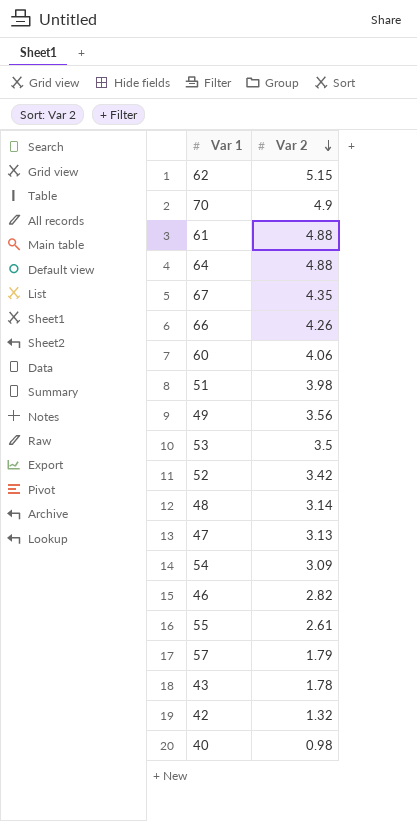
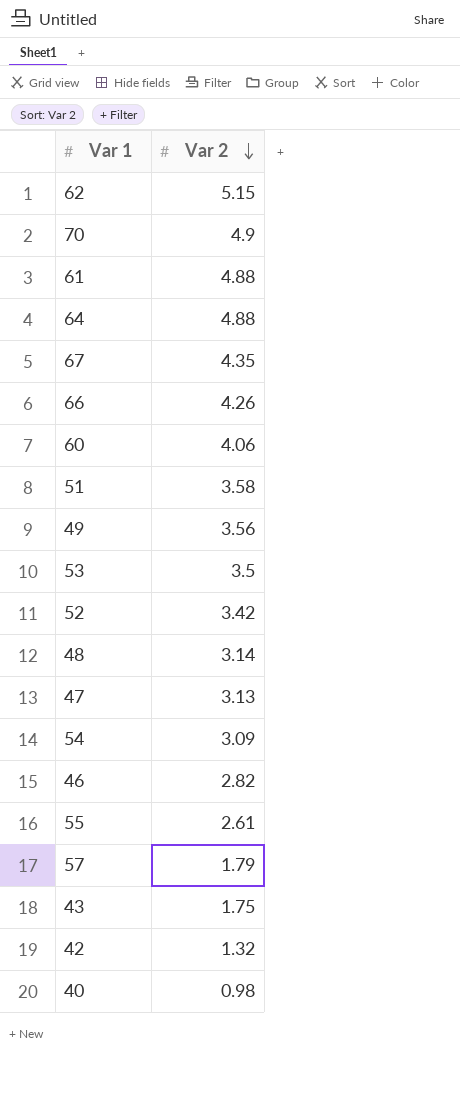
51 | Var 2: 3.98 -> 3.58
43 | Var 2: 1.78 -> 1.75

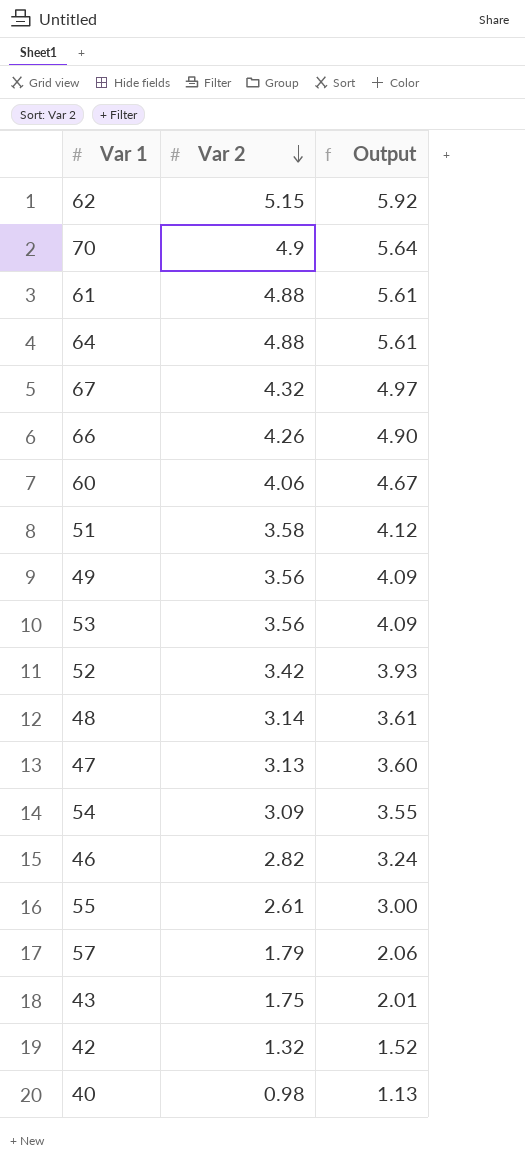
column Output | formula: none -> [Var 2] * 1.15
67 | Var 2: 4.35 -> 4.32
53 | Var 2: 3.5 -> 3.56

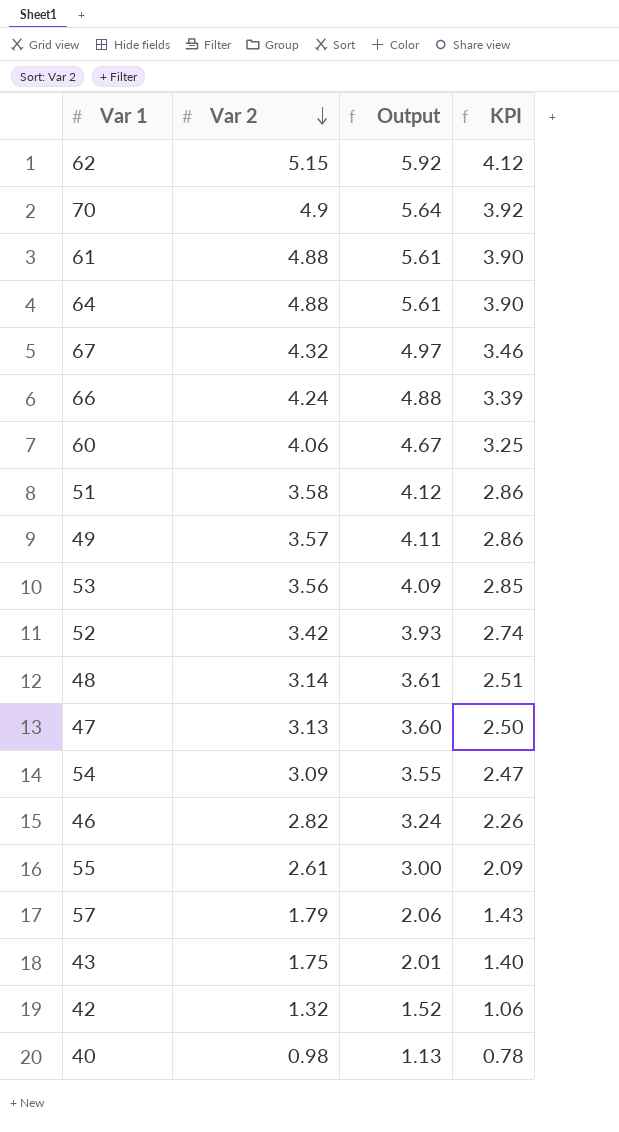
column KPI | formula: none -> [Var 2] * 0.8
66 | Var 2: 4.26 -> 4.24
66 | Output: 4.90 -> 4.88
49 | Var 2: 3.56 -> 3.57
49 | Output: 4.09 -> 4.11

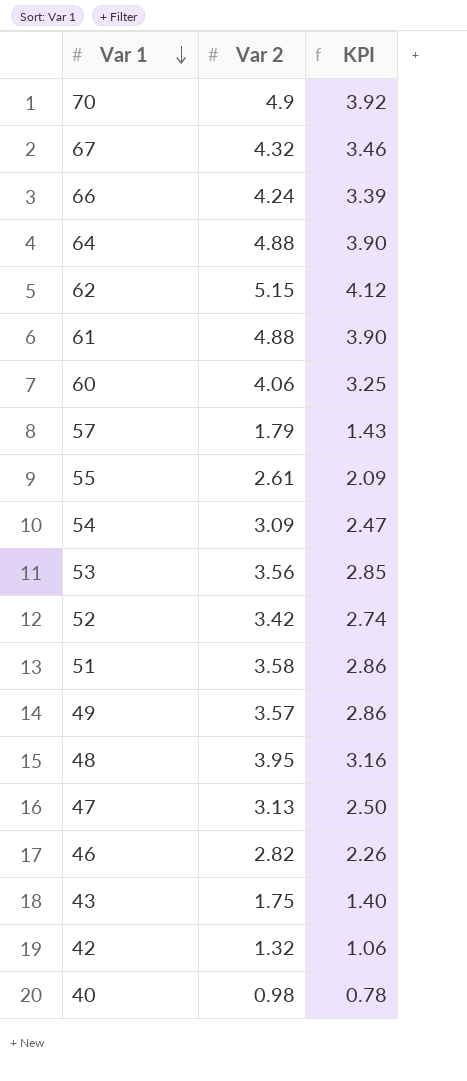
row order: Var 2 descending -> Var 1 descending
column Output | formula: [Var 2] * 1.15 -> none
48 | Var 2: 3.14 -> 3.95
48 | KPI: 2.51 -> 3.16

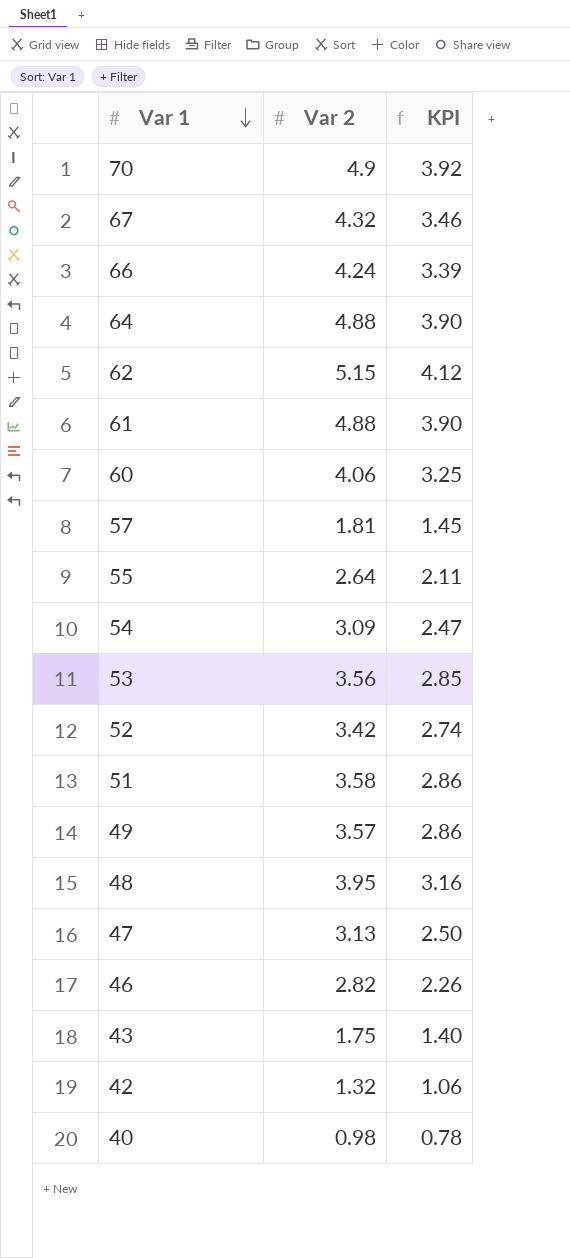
57 | Var 2: 1.79 -> 1.81
57 | KPI: 1.43 -> 1.45
55 | Var 2: 2.61 -> 2.64
55 | KPI: 2.09 -> 2.11

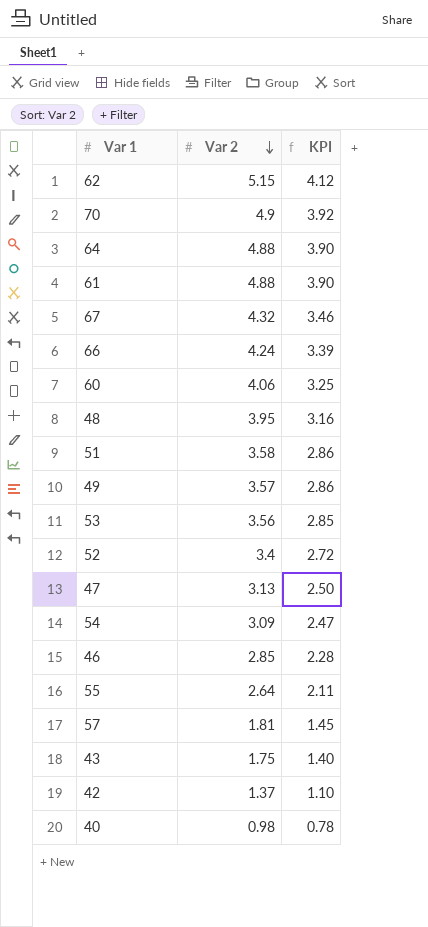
row order: Var 1 descending -> Var 2 descending
52 | Var 2: 3.42 -> 3.4
52 | KPI: 2.74 -> 2.72
46 | Var 2: 2.82 -> 2.85
46 | KPI: 2.26 -> 2.28
42 | Var 2: 1.32 -> 1.37
42 | KPI: 1.06 -> 1.10

